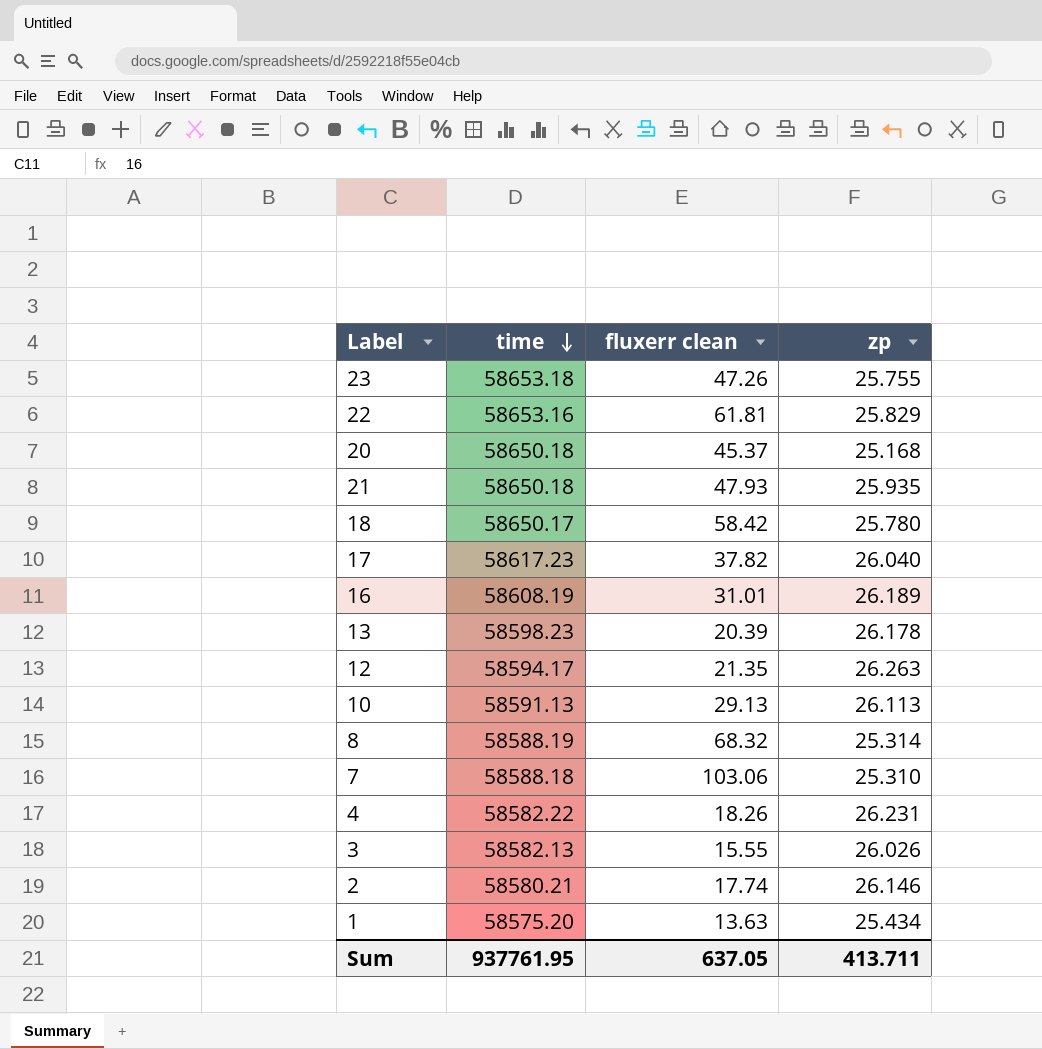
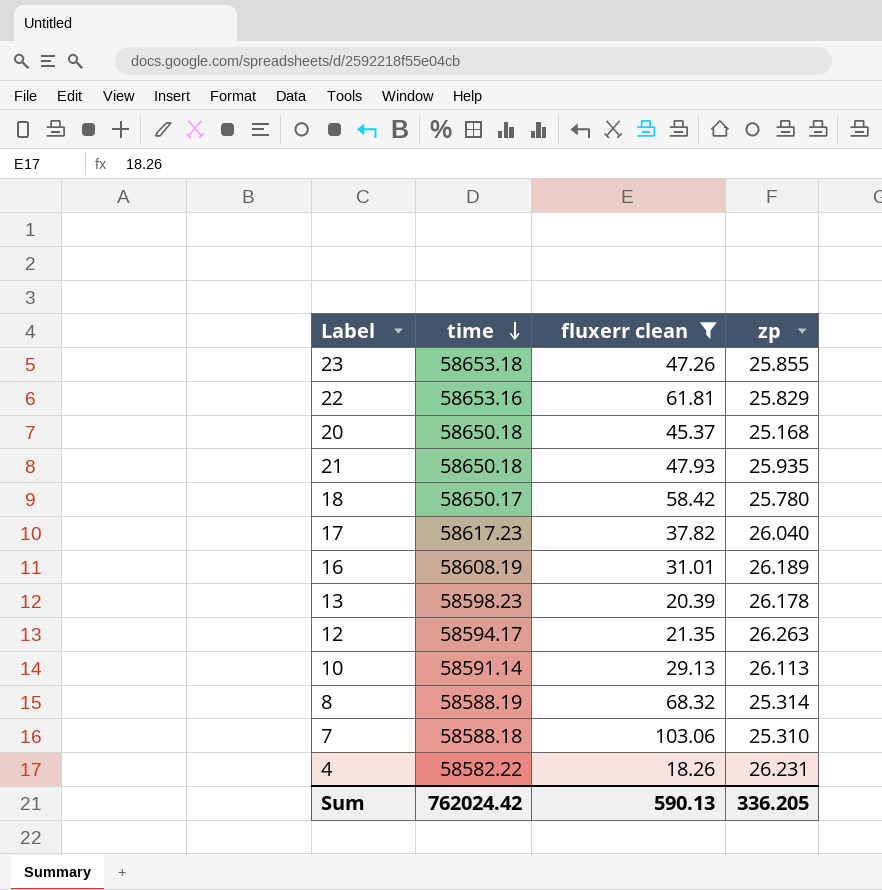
filter: none -> fluxerr clean >= 18.26
23 | zp: 25.755 -> 25.855
10 | time: 58591.13 -> 58591.14
Sum | time: 937761.95 -> 762024.42
Sum | fluxerr clean: 637.05 -> 590.13
Sum | zp: 413.711 -> 336.205

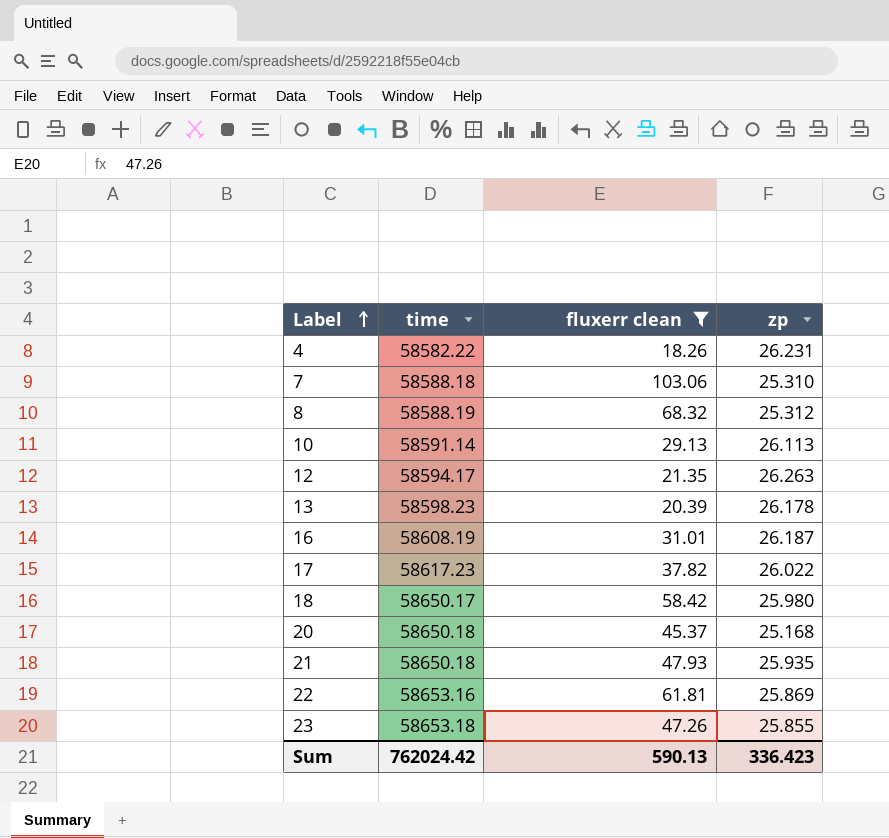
row order: time descending -> Label ascending
8 | zp: 25.314 -> 25.312
16 | zp: 26.189 -> 26.187
17 | zp: 26.040 -> 26.022
18 | zp: 25.780 -> 25.980
22 | zp: 25.829 -> 25.869
Sum | zp: 336.205 -> 336.423

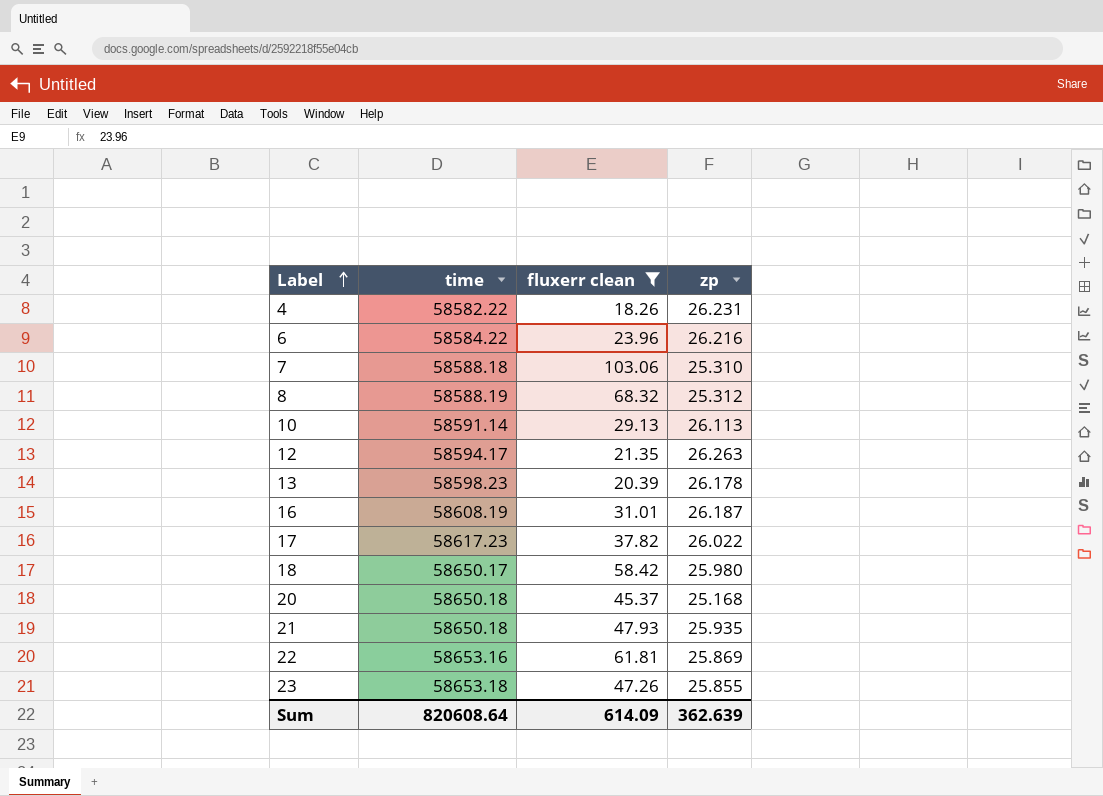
row 6: none -> 58584.22 | 23.96 | 26.216
Sum | time: 762024.42 -> 820608.64
Sum | fluxerr clean: 590.13 -> 614.09
Sum | zp: 336.423 -> 362.639

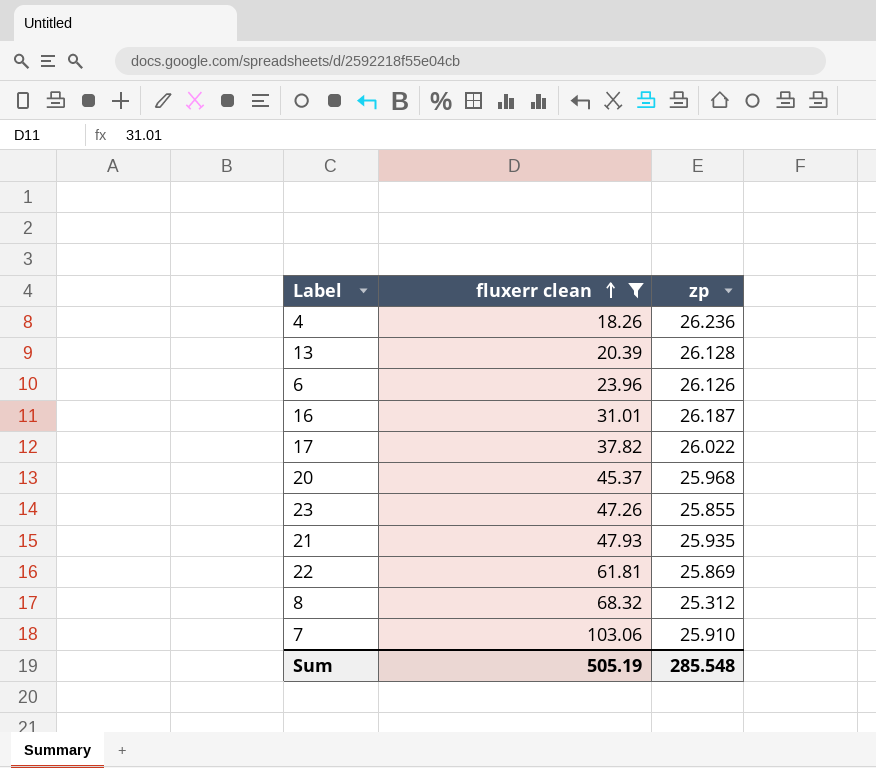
row order: Label ascending -> fluxerr clean ascending
column time | position: 2 -> none
row 10: 58591.14 | 29.13 | 26.113 -> none
row 12: 58594.17 | 21.35 | 26.263 -> none
row 18: 58650.17 | 58.42 | 25.980 -> none
4 | zp: 26.231 -> 26.236
13 | zp: 26.178 -> 26.128
6 | zp: 26.216 -> 26.126
20 | zp: 25.168 -> 25.968
7 | zp: 25.310 -> 25.910
Sum | fluxerr clean: 614.09 -> 505.19
Sum | zp: 362.639 -> 285.548

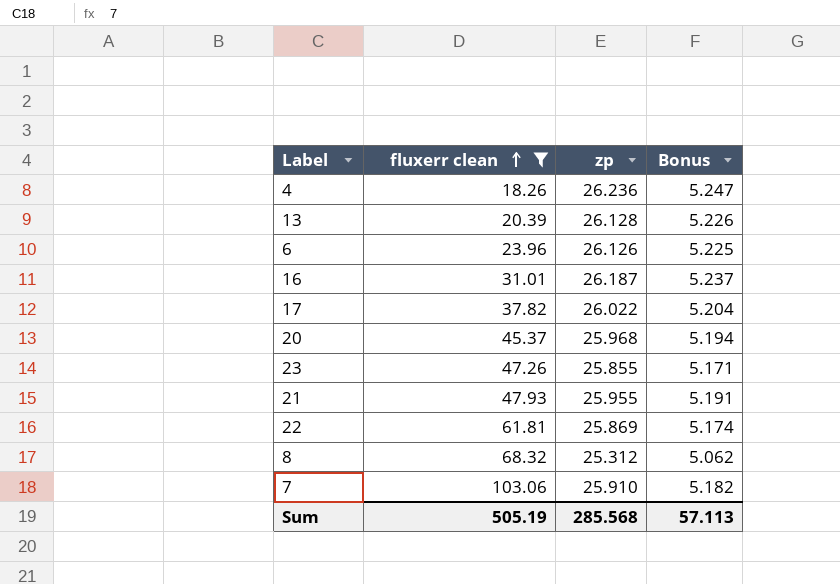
column Bonus | formula: none -> [zp] * 0.2
21 | zp: 25.935 -> 25.955
Sum | zp: 285.548 -> 285.568

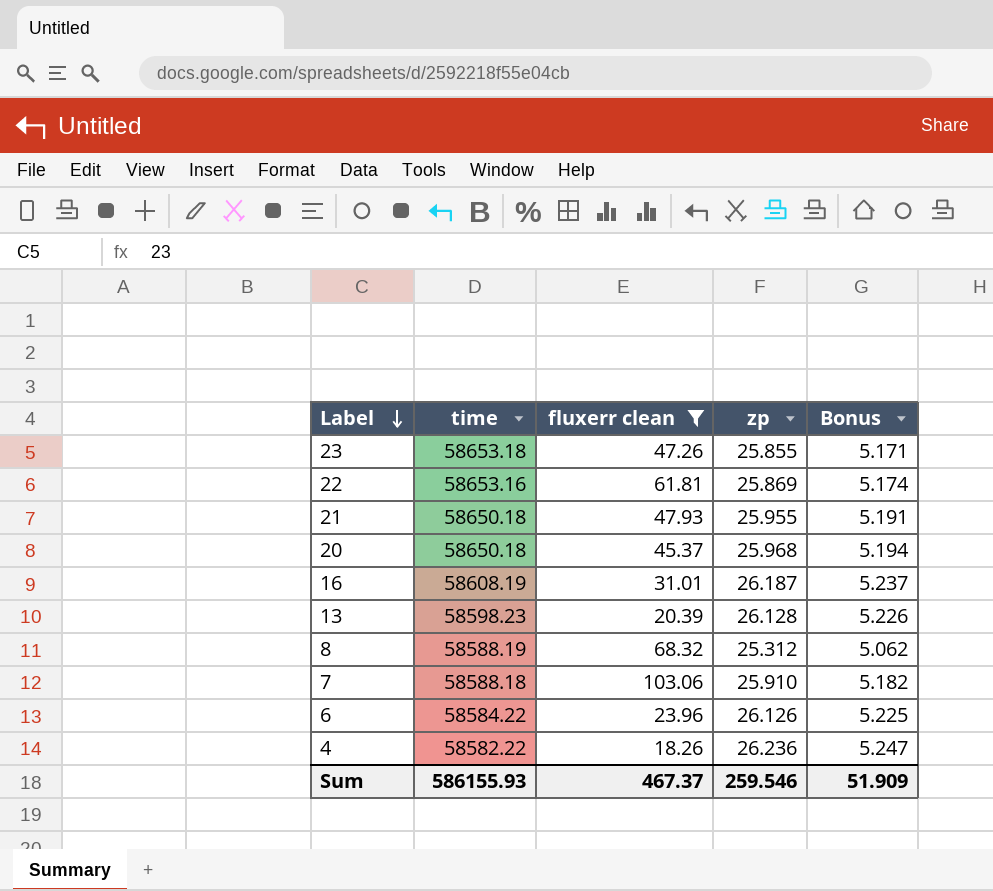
row order: fluxerr clean ascending -> Label descending
column time | position: none -> 2
row 17: 37.82 | 26.022 | 5.204 -> none
Sum | fluxerr clean: 505.19 -> 467.37
Sum | zp: 285.568 -> 259.546
Sum | Bonus: 57.113 -> 51.909

